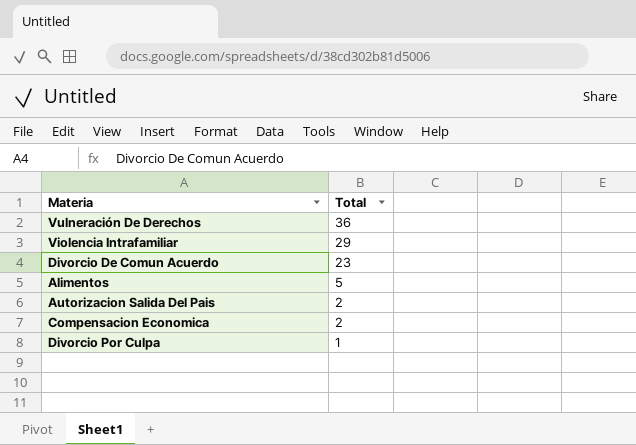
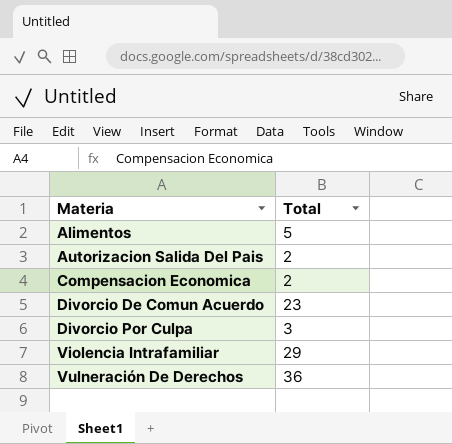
row order: Total descending -> Materia ascending
Divorcio Por Culpa | Total: 1 -> 3

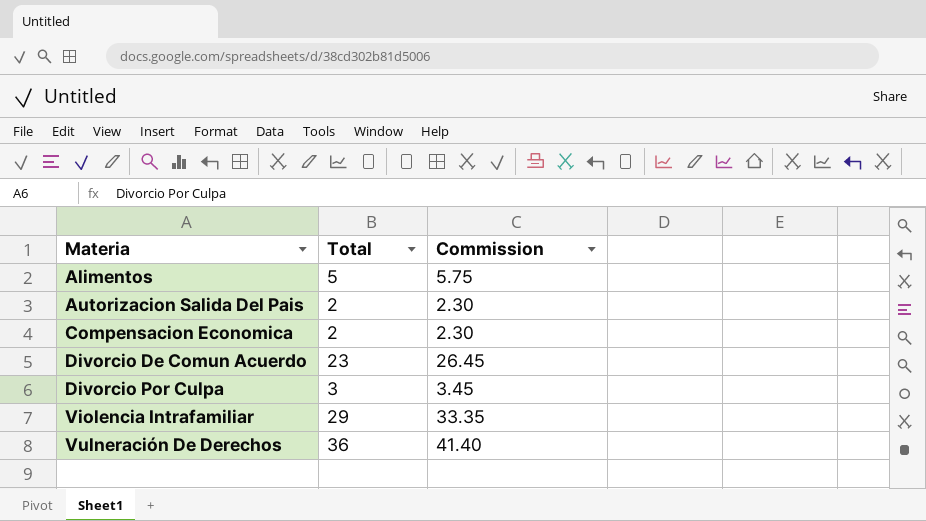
column Commission | formula: none -> [Total] * 1.15

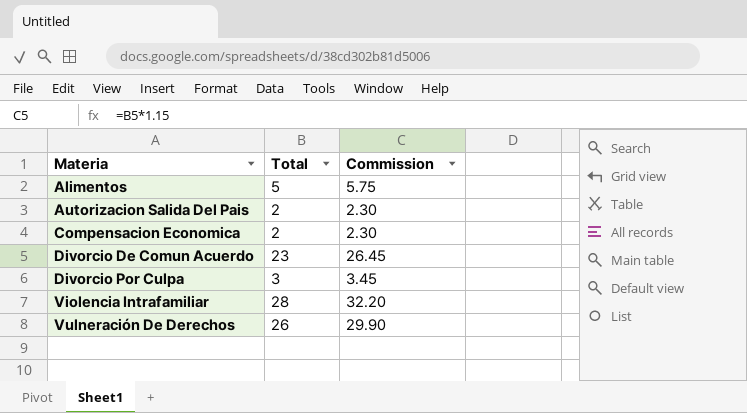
Violencia Intrafamiliar | Total: 29 -> 28
Violencia Intrafamiliar | Commission: 33.35 -> 32.20
Vulneración De Derechos | Total: 36 -> 26
Vulneración De Derechos | Commission: 41.40 -> 29.90

